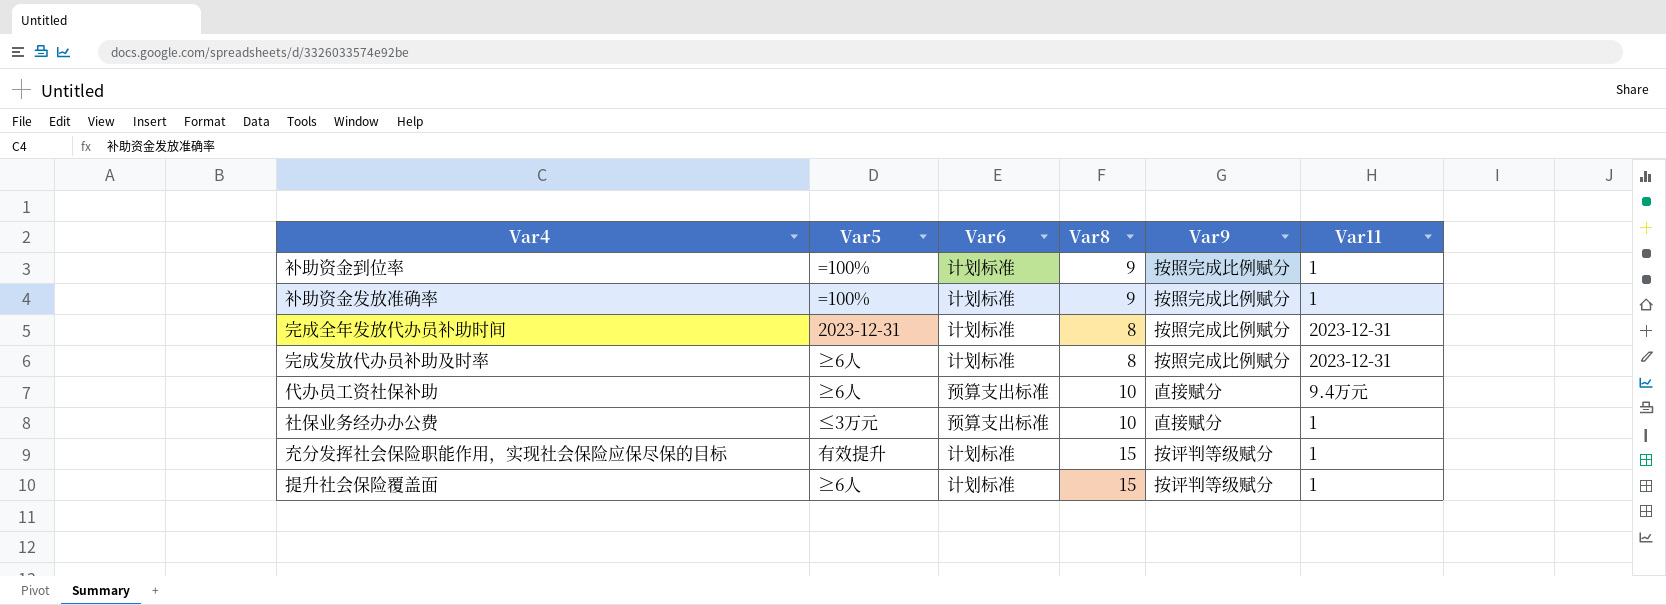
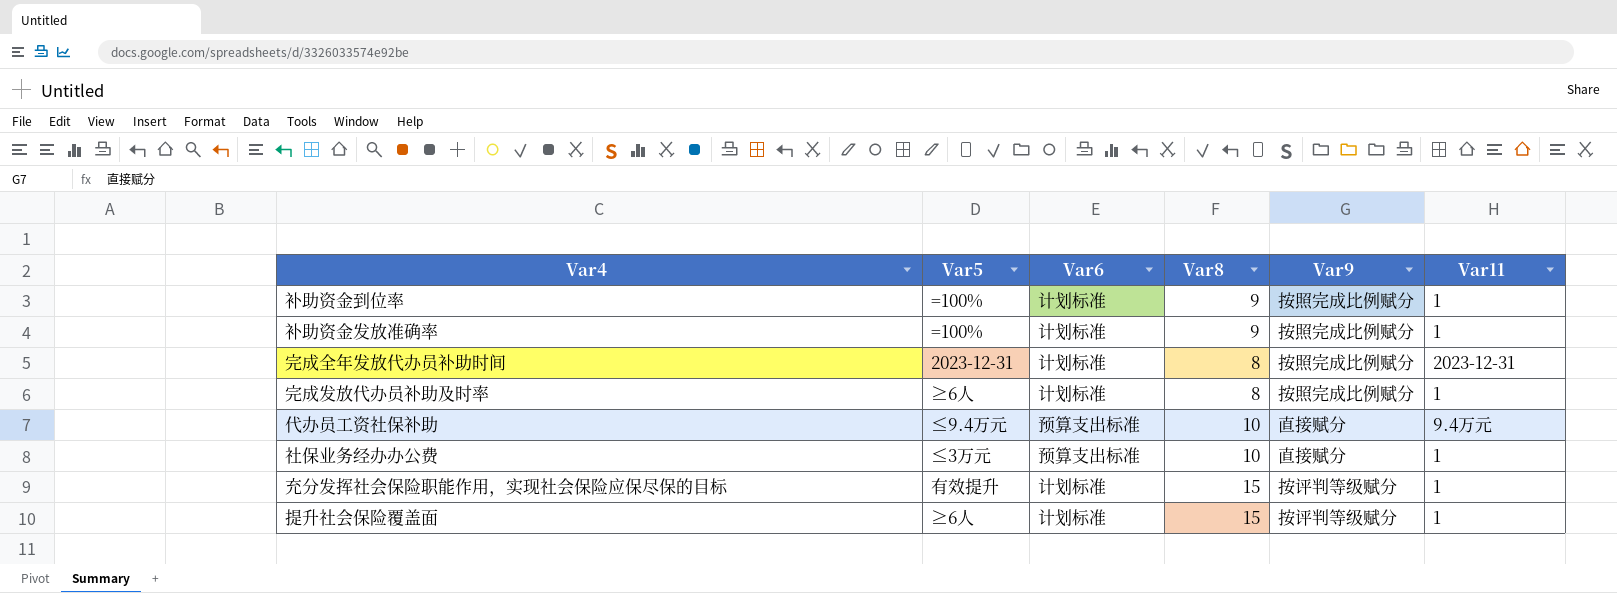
完成发放代办员补助及时率 | Var11: 2023-12-31 -> 1
代办员工资社保补助 | Var5: ≥6人 -> ≤9.4万元

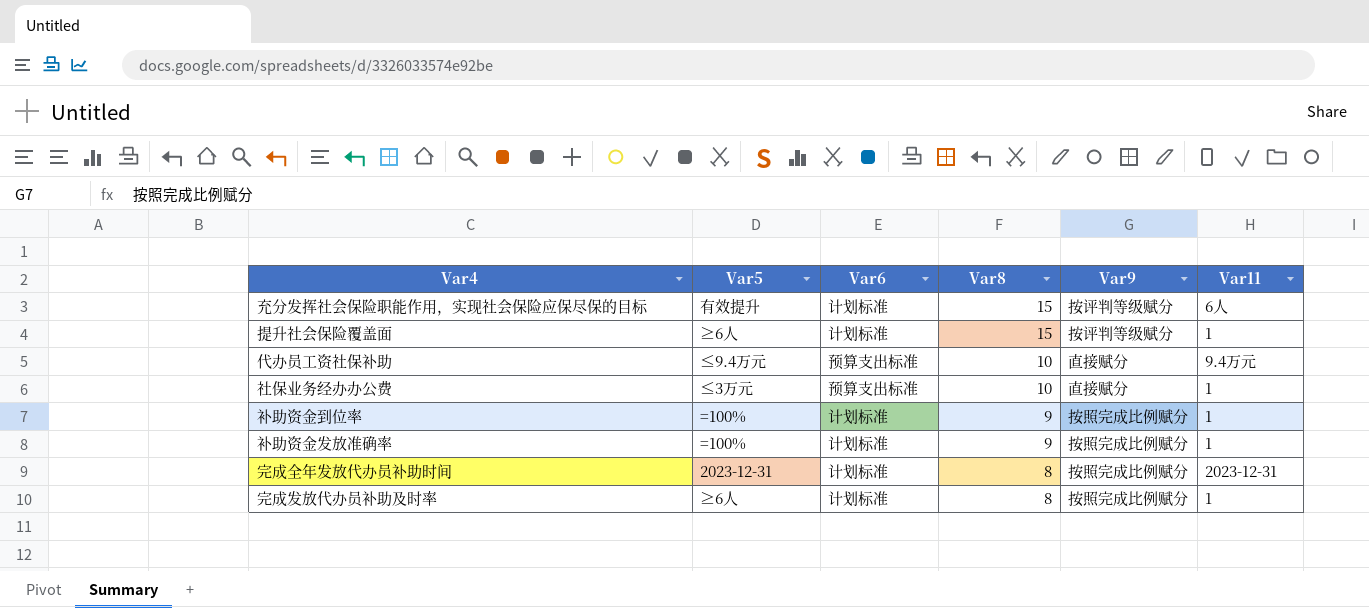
row order: none -> Var8 descending
充分发挥社会保险职能作用，实现社会保险应保尽保的目标 | Var11: 1 -> 6人

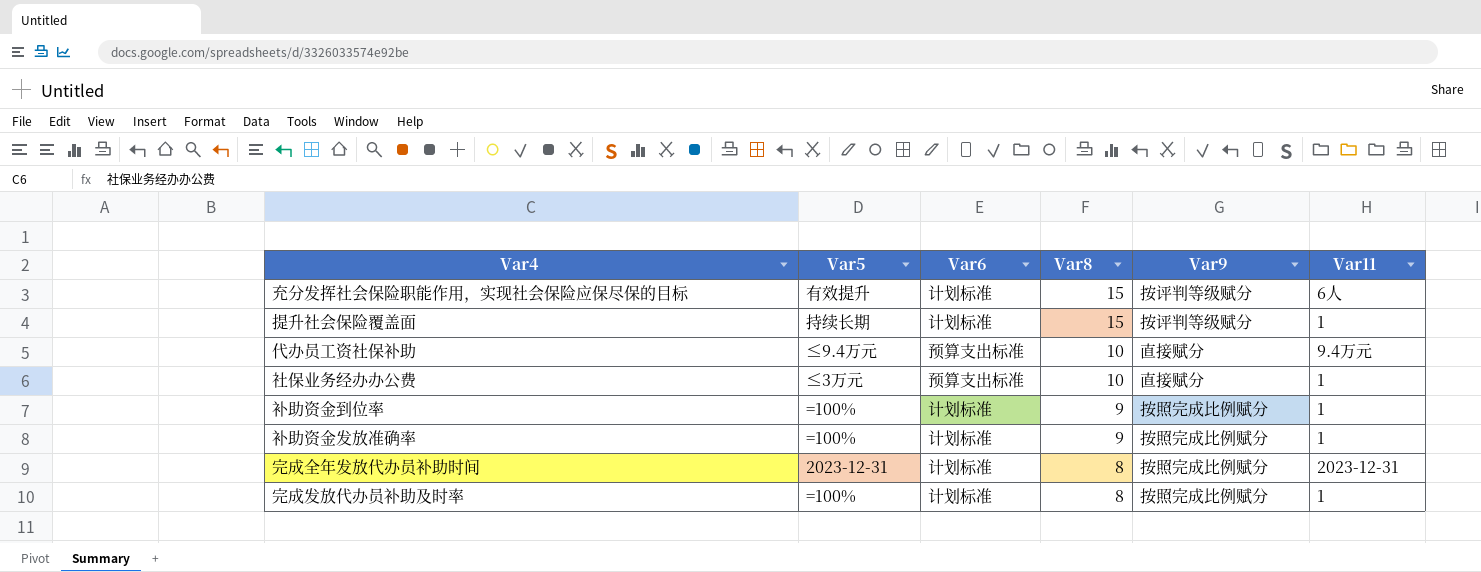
提升社会保险覆盖面 | Var5: ≥6人 -> 持续长期
完成发放代办员补助及时率 | Var5: ≥6人 -> =100%

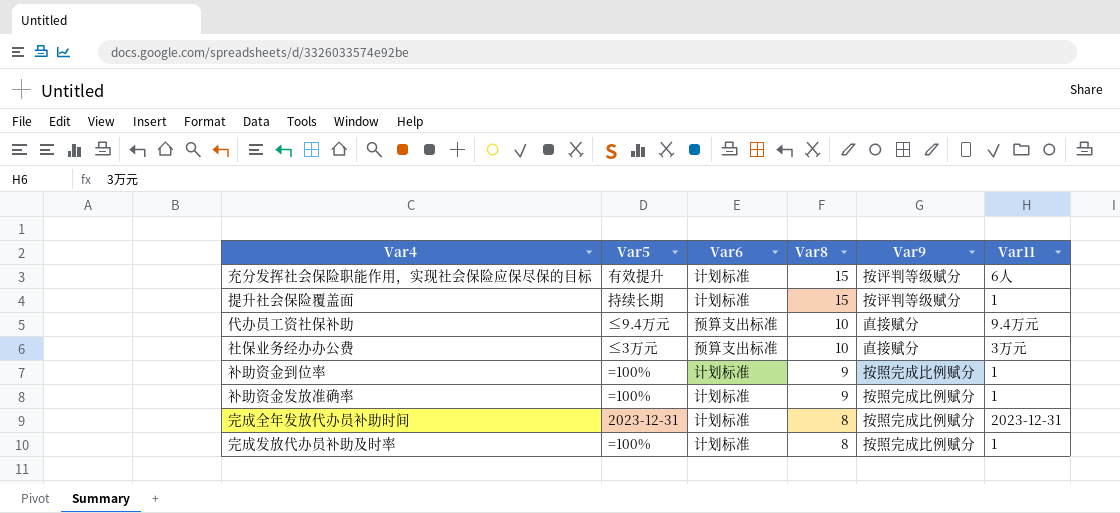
社保业务经办办公费 | Var11: 1 -> 3万元

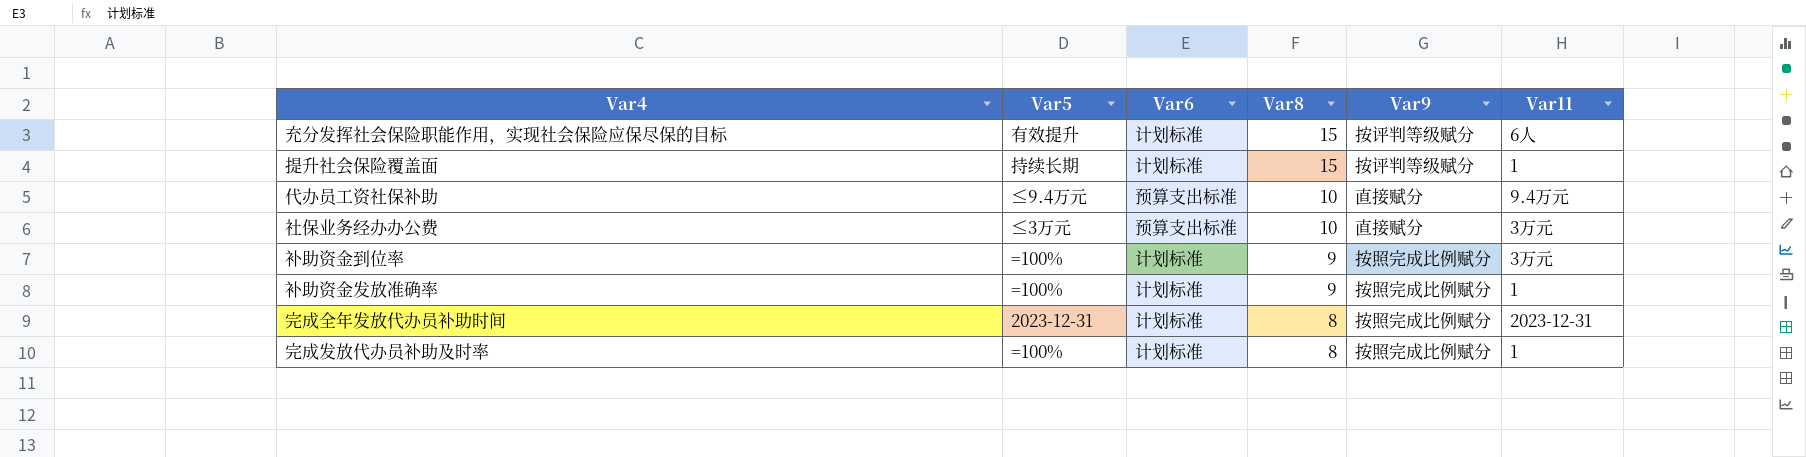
补助资金到位率 | Var11: 1 -> 3万元

